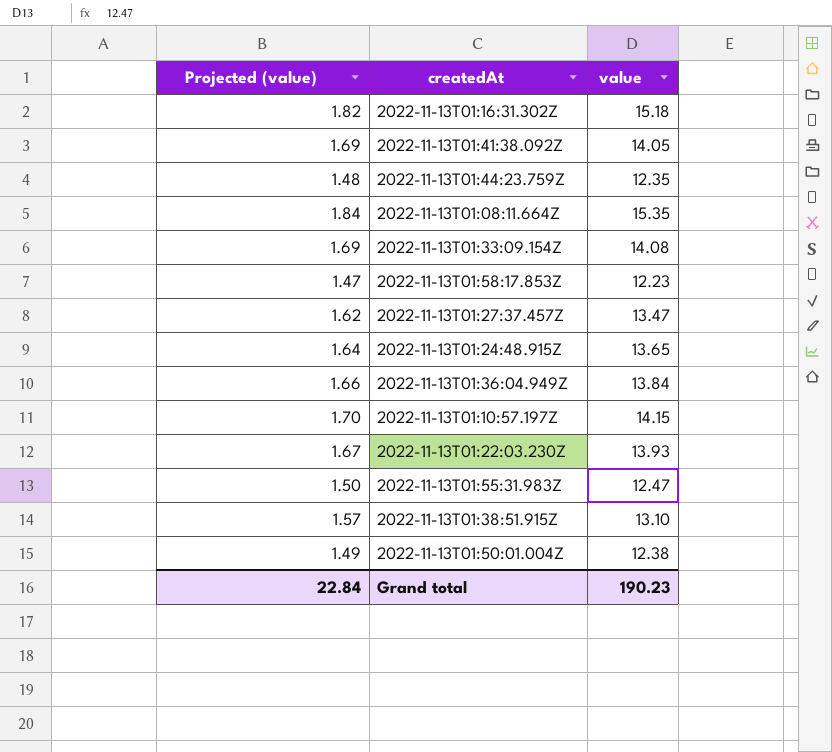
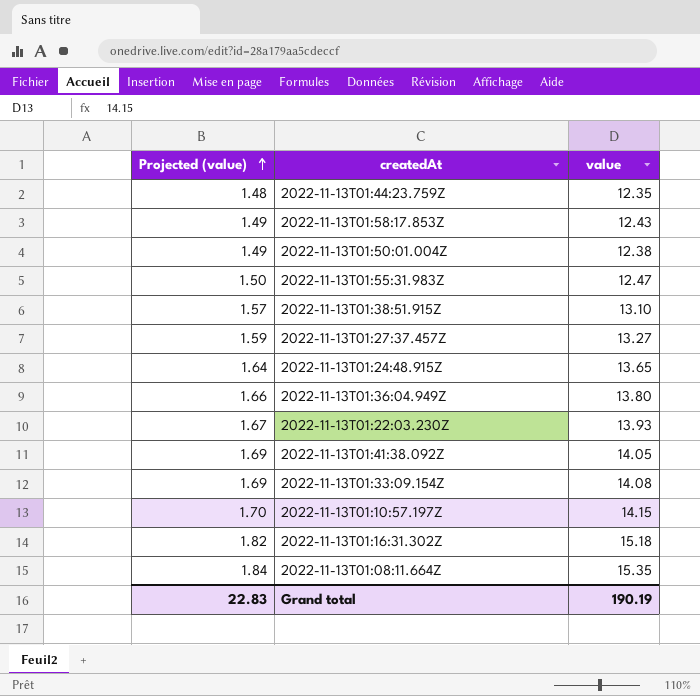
row order: none -> Projected (value) ascending
2022-11-13T01:58:17.853Z | Projected (value): 1.47 -> 1.49
2022-11-13T01:58:17.853Z | value: 12.23 -> 12.43
2022-11-13T01:27:37.457Z | Projected (value): 1.62 -> 1.59
2022-11-13T01:27:37.457Z | value: 13.47 -> 13.27
2022-11-13T01:36:04.949Z | value: 13.84 -> 13.80
Grand total | Projected (value): 22.84 -> 22.83
Grand total | value: 190.23 -> 190.19

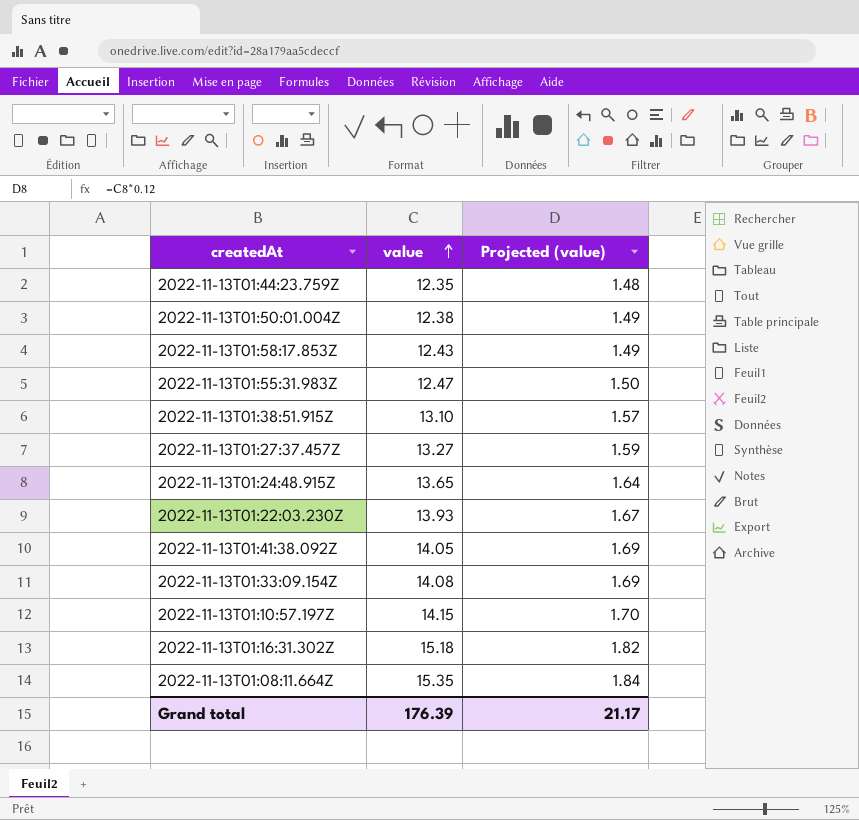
row order: Projected (value) ascending -> value ascending
column Projected (value) | position: 1 -> 3
row 2022-11-13T01:36:04.949Z: 1.66 | 13.80 -> none
Grand total | value: 190.19 -> 176.39
Grand total | Projected (value): 22.83 -> 21.17

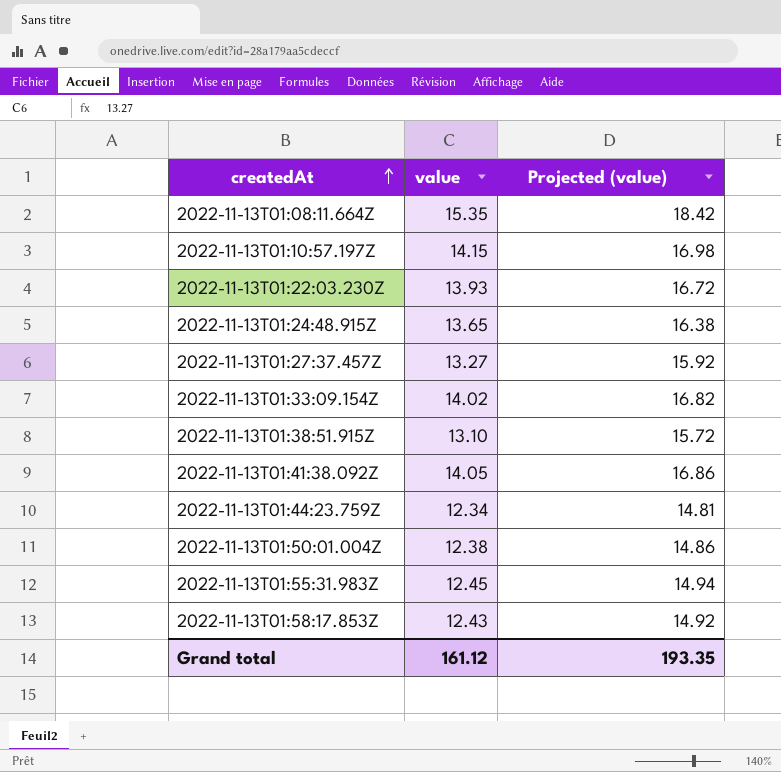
row order: value ascending -> createdAt ascending
column Projected (value) | formula: [value] * 0.12 -> [value] * 1.2
row 2022-11-13T01:16:31.302Z: 15.18 | 1.82 -> none
2022-11-13T01:33:09.154Z | value: 14.08 -> 14.02
2022-11-13T01:44:23.759Z | value: 12.35 -> 12.34
2022-11-13T01:55:31.983Z | value: 12.47 -> 12.45
Grand total | value: 176.39 -> 161.12
Grand total | Projected (value): 21.17 -> 193.35

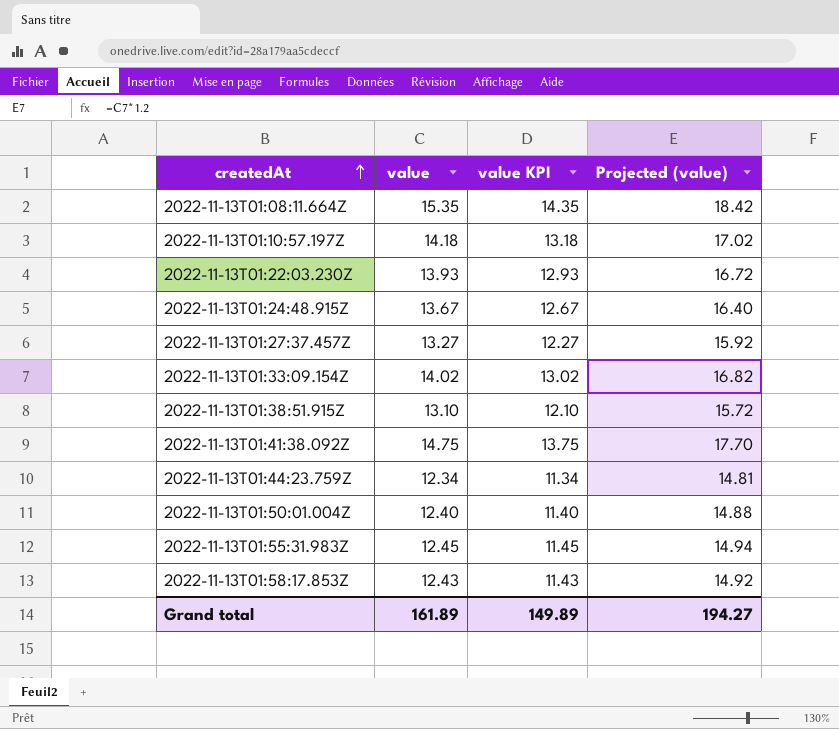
column value KPI | formula: none -> [value] - 1
2022-11-13T01:10:57.197Z | value: 14.15 -> 14.18
2022-11-13T01:10:57.197Z | Projected (value): 16.98 -> 17.02
2022-11-13T01:24:48.915Z | value: 13.65 -> 13.67
2022-11-13T01:24:48.915Z | Projected (value): 16.38 -> 16.40
2022-11-13T01:41:38.092Z | value: 14.05 -> 14.75
2022-11-13T01:41:38.092Z | Projected (value): 16.86 -> 17.70
2022-11-13T01:50:01.004Z | value: 12.38 -> 12.40
2022-11-13T01:50:01.004Z | Projected (value): 14.86 -> 14.88
Grand total | value: 161.12 -> 161.89
Grand total | Projected (value): 193.35 -> 194.27

